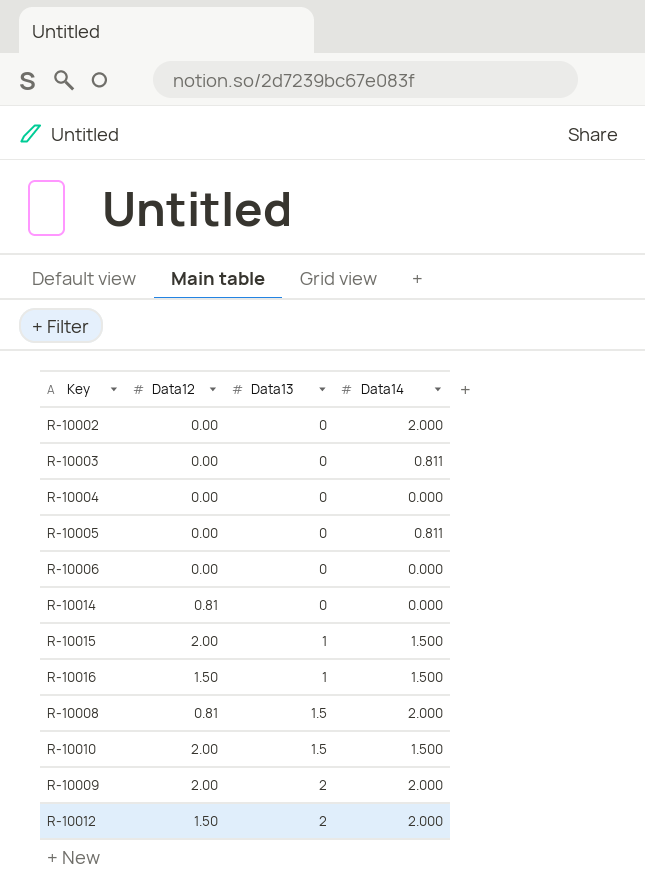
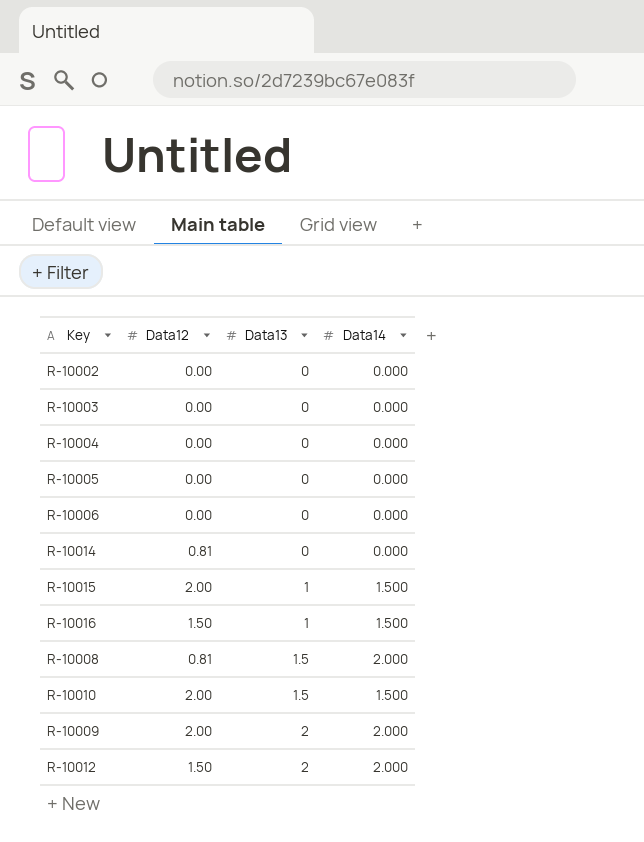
R-10002 | Data14: 2.000 -> 0.000
R-10003 | Data14: 0.811 -> 0.000
R-10005 | Data14: 0.811 -> 0.000

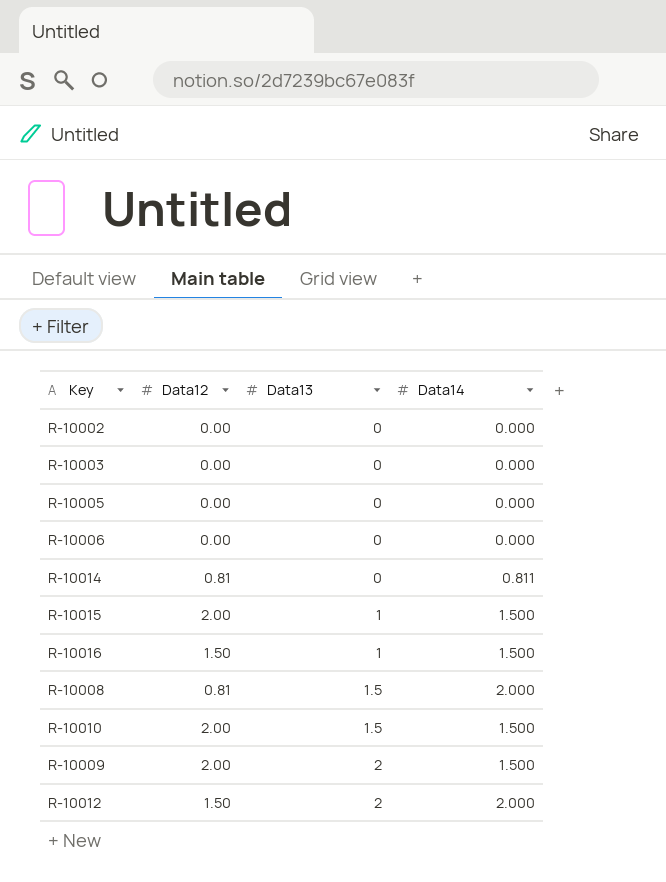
row R-10004: 0.00 | 0 | 0.000 -> none
R-10014 | Data14: 0.000 -> 0.811
R-10009 | Data14: 2.000 -> 1.500

